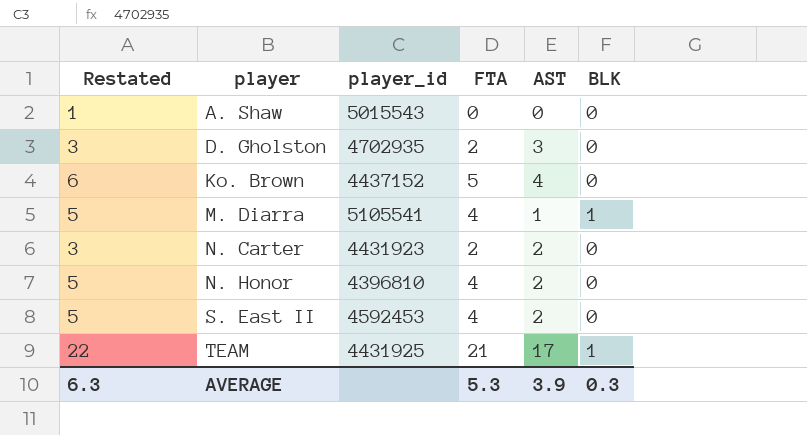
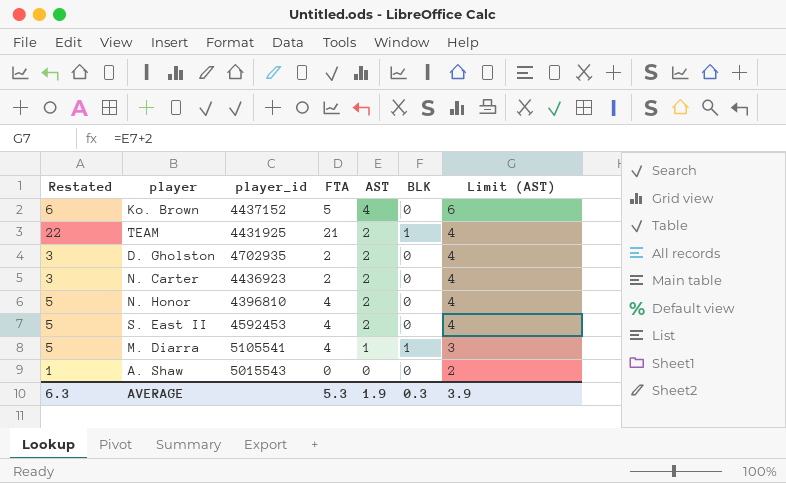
row order: player ascending -> AST descending
column Limit (AST) | formula: none -> [AST] + 2
TEAM | AST: 17 -> 2
D. Gholston | AST: 3 -> 2
N. Carter | player_id: 4431923 -> 4436923
AVERAGE | AST: 3.9 -> 1.9

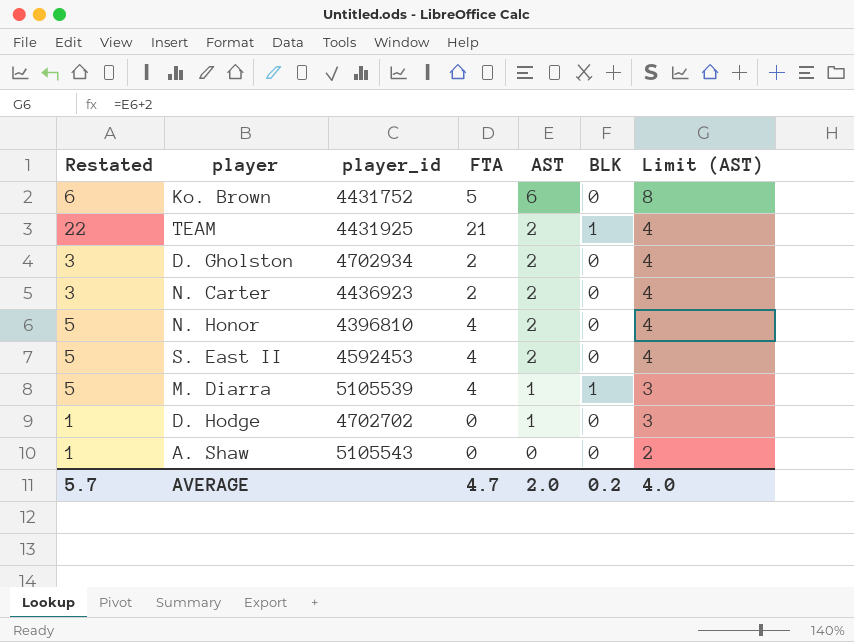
Ko. Brown | player_id: 4437152 -> 4431752
Ko. Brown | AST: 4 -> 6
Ko. Brown | Limit (AST): 6 -> 8
D. Gholston | player_id: 4702935 -> 4702934
M. Diarra | player_id: 5105541 -> 5105539
row D. Hodge: none -> 1 | 4702702 | 0 | 1 | 0 | 3
A. Shaw | player_id: 5015543 -> 5105543
AVERAGE | Restated: 6.3 -> 5.7
AVERAGE | FTA: 5.3 -> 4.7
AVERAGE | AST: 1.9 -> 2.0
AVERAGE | BLK: 0.3 -> 0.2
AVERAGE | Limit (AST): 3.9 -> 4.0

